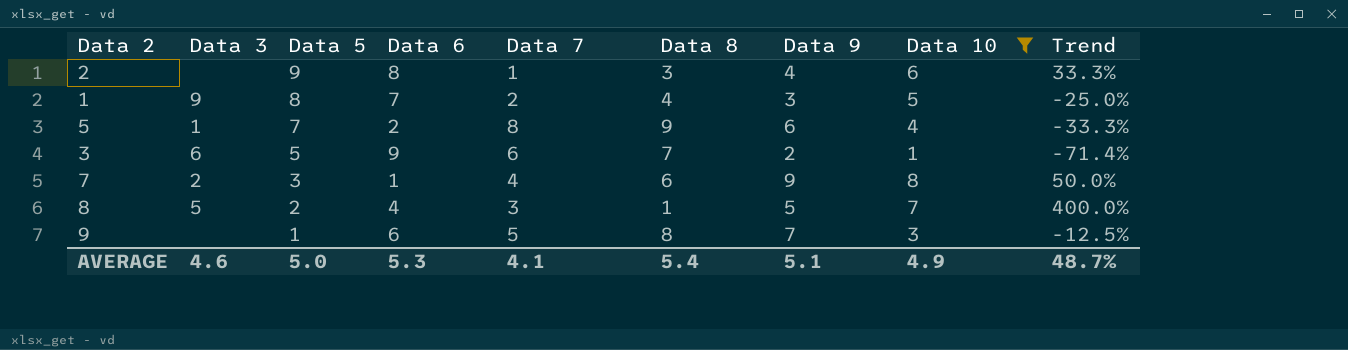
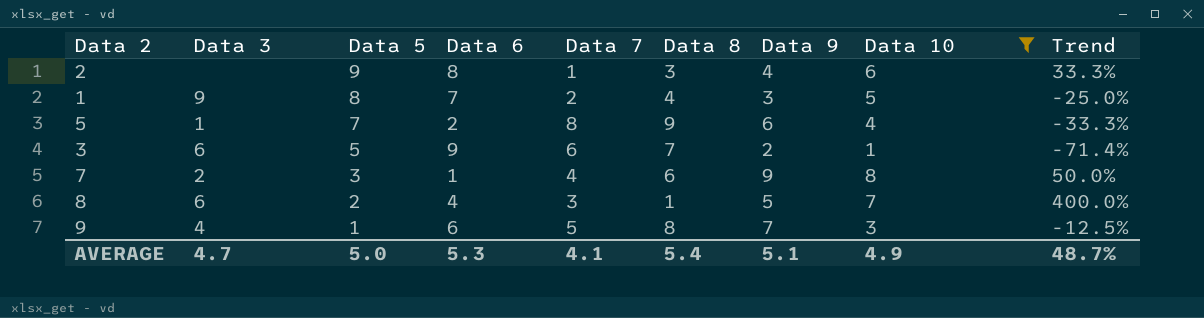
8 | Data 3: 5 -> 6
9 | Data 3: none -> 4
AVERAGE | Data 3: 4.6 -> 4.7

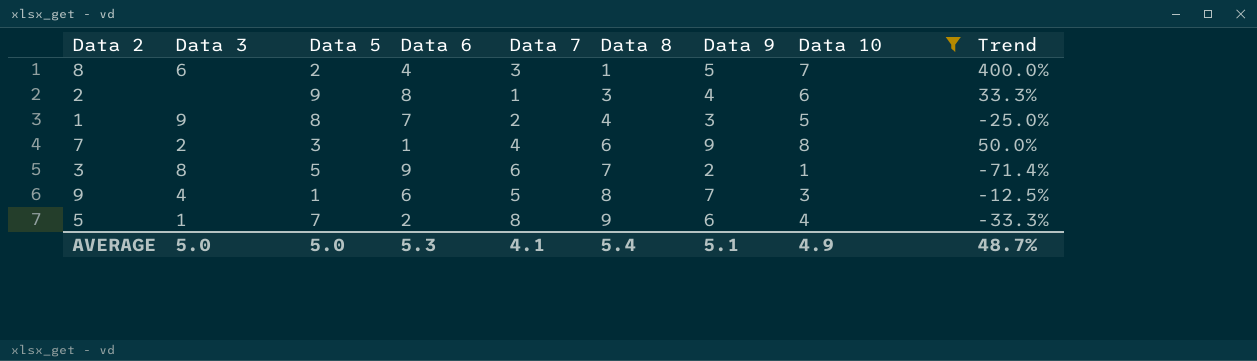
row order: Data 5 descending -> Data 8 ascending
3 | Data 3: 6 -> 8
AVERAGE | Data 3: 4.7 -> 5.0

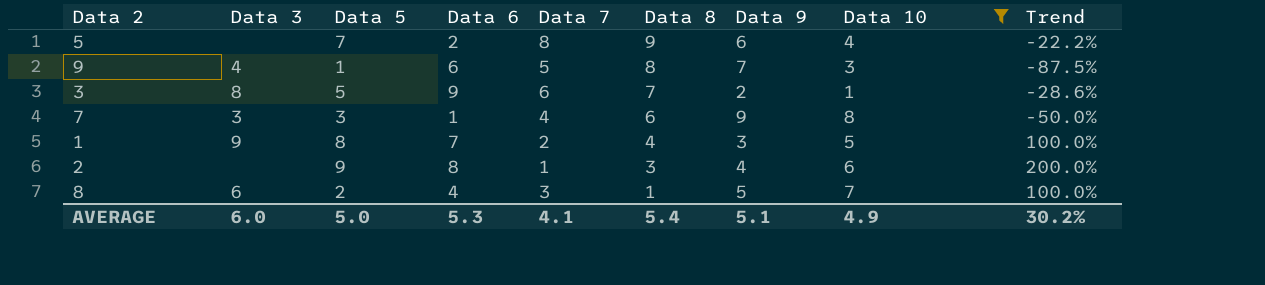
row order: Data 8 ascending -> Data 8 descending
column Trend | formula: ([Data 9] - [Data 8]) / [Data 8] -> ([Data 5] - [Data 8]) / [Data 8]
5 | Data 3: 1 -> none
7 | Data 3: 2 -> 3
AVERAGE | Data 3: 5.0 -> 6.0
AVERAGE | Trend: 48.7% -> 30.2%

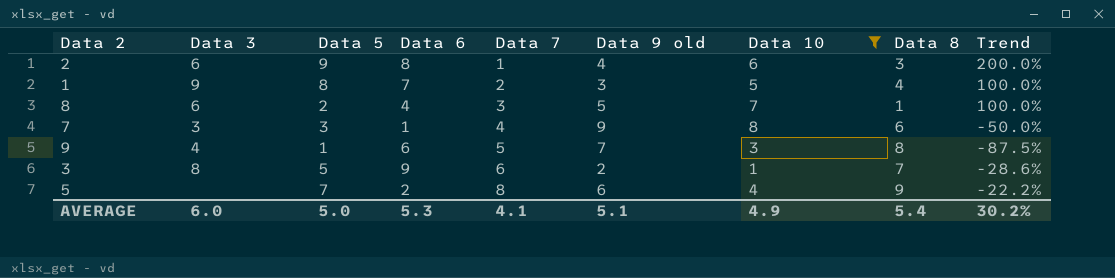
row order: Data 8 descending -> Data 7 ascending
column name: Data 9 -> Data 9 old
column Data 8 | position: 6 -> 8
2 | Data 3: none -> 6

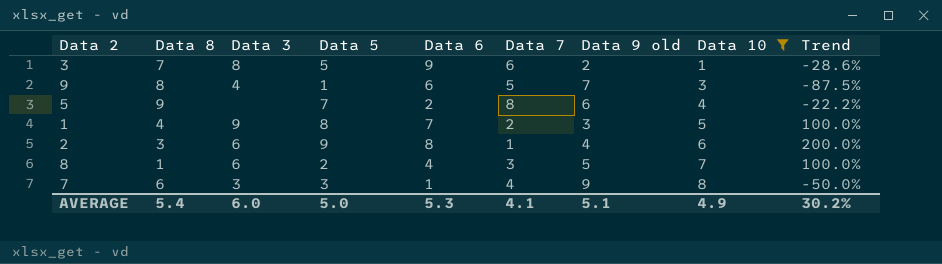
row order: Data 7 ascending -> Data 10 ascending
column Data 8 | position: 8 -> 2

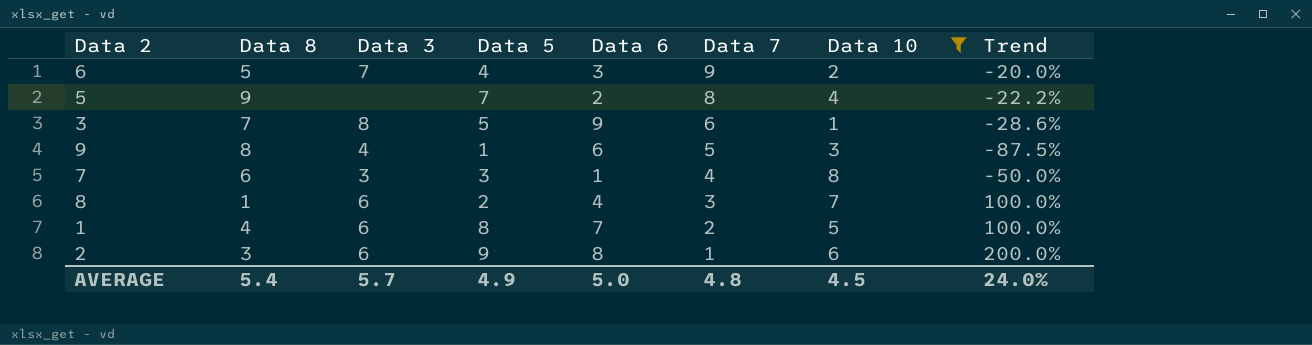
row order: Data 10 ascending -> Data 7 descending
column Data 9 old | position: 7 -> none
row 6: none -> 5 | 7 | 4 | 3 | 9 | 2 | -20.0%
1 | Data 3: 9 -> 6
AVERAGE | Data 3: 6.0 -> 5.7
AVERAGE | Data 5: 5.0 -> 4.9
AVERAGE | Data 6: 5.3 -> 5.0
AVERAGE | Data 7: 4.1 -> 4.8
AVERAGE | Data 10: 4.9 -> 4.5
AVERAGE | Trend: 30.2% -> 24.0%

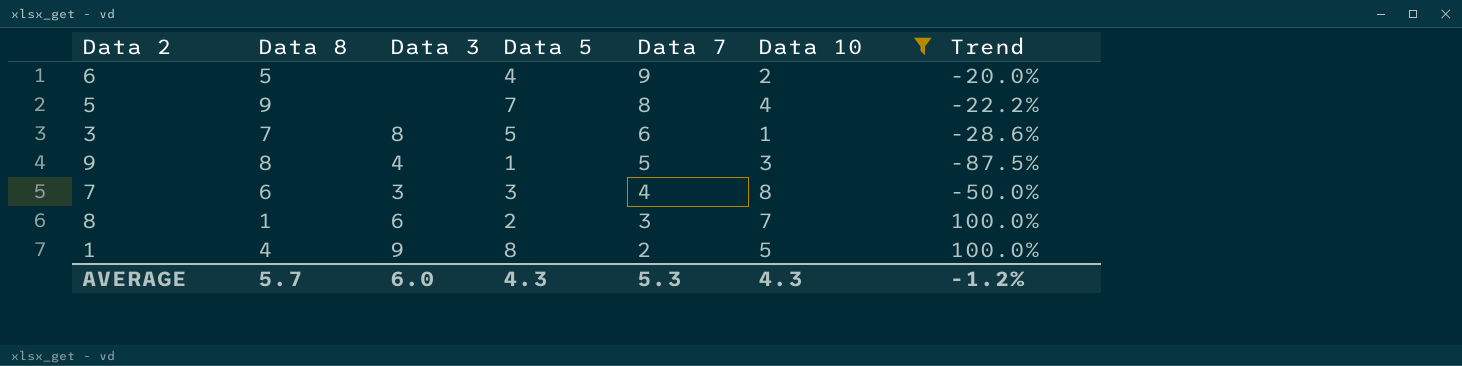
column Data 6 | position: 5 -> none
row 2: 3 | 6 | 9 | 8 | 1 | 6 | 200.0% -> none
6 | Data 3: 7 -> none
1 | Data 3: 6 -> 9
AVERAGE | Data 8: 5.4 -> 5.7
AVERAGE | Data 3: 5.7 -> 6.0
AVERAGE | Data 5: 4.9 -> 4.3
AVERAGE | Data 7: 4.8 -> 5.3
AVERAGE | Data 10: 4.5 -> 4.3
AVERAGE | Trend: 24.0% -> -1.2%

